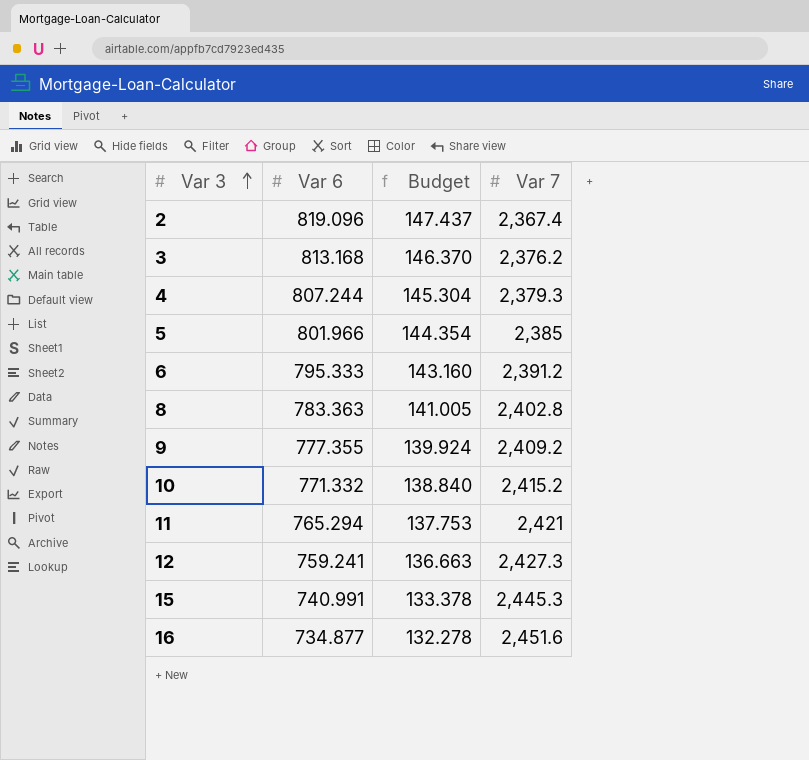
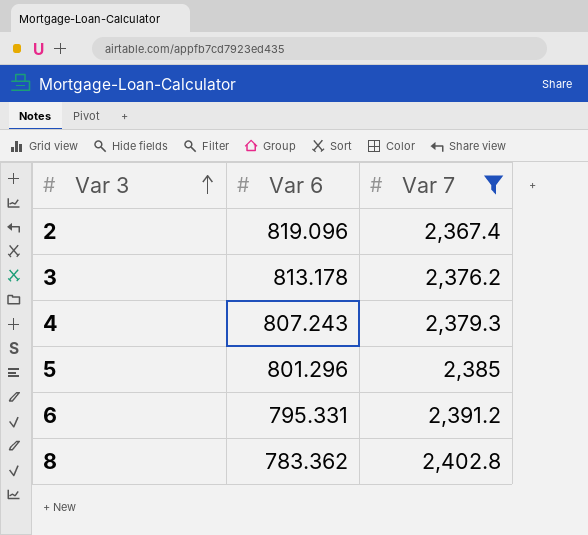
filter: none -> Var 7 <= 2,402.8
column Budget | formula: [Var 6] * 0.18 -> none
3 | Var 6: 813.168 -> 813.178
4 | Var 6: 807.244 -> 807.243
5 | Var 6: 801.966 -> 801.296
6 | Var 6: 795.333 -> 795.331
8 | Var 6: 783.363 -> 783.362

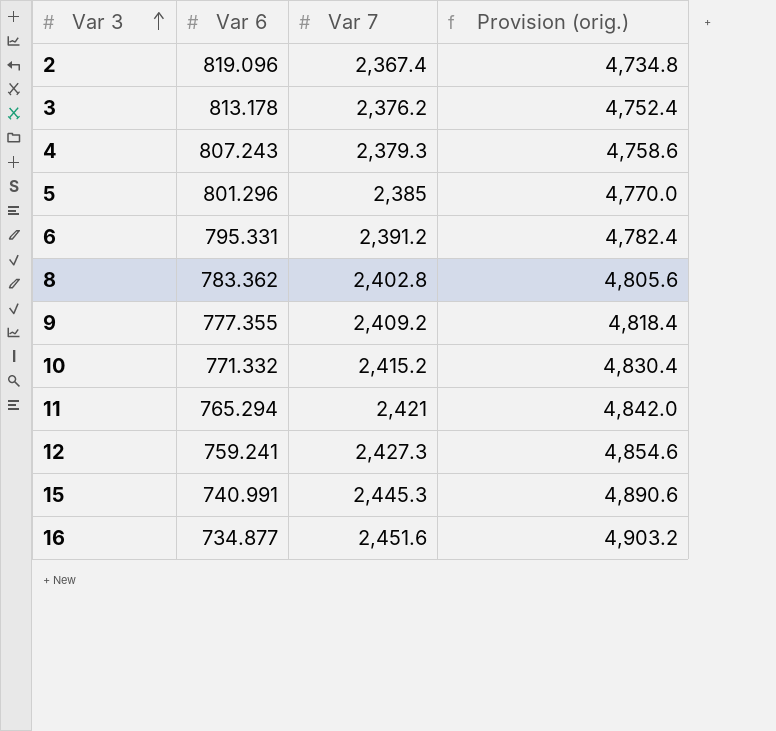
filter: Var 7 <= 2,402.8 -> none
column Provision (orig.) | formula: none -> [Var 7] * 2

